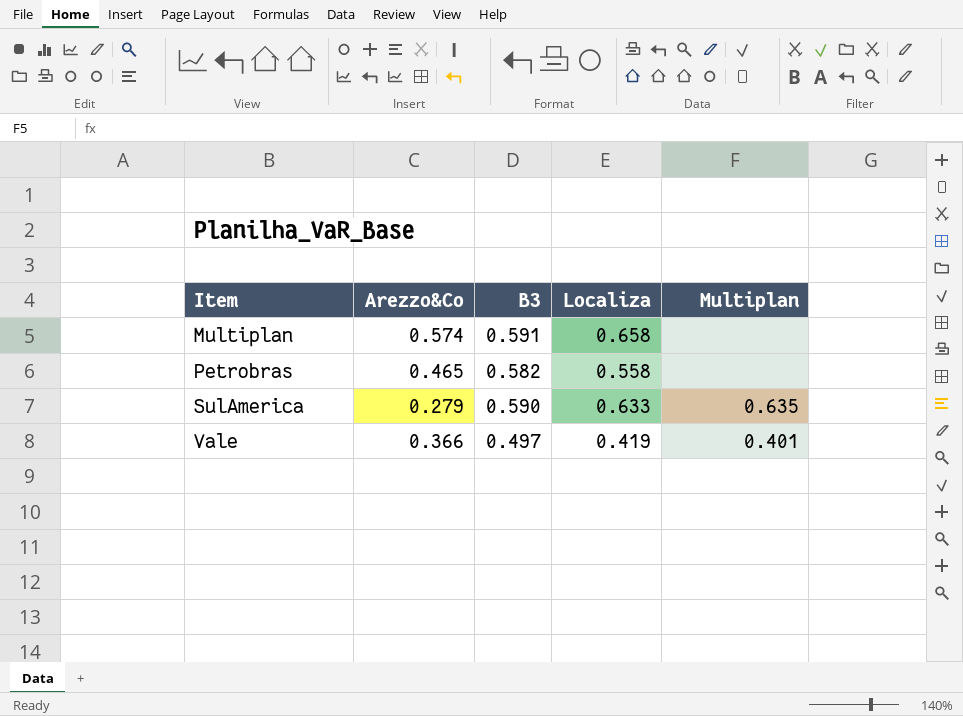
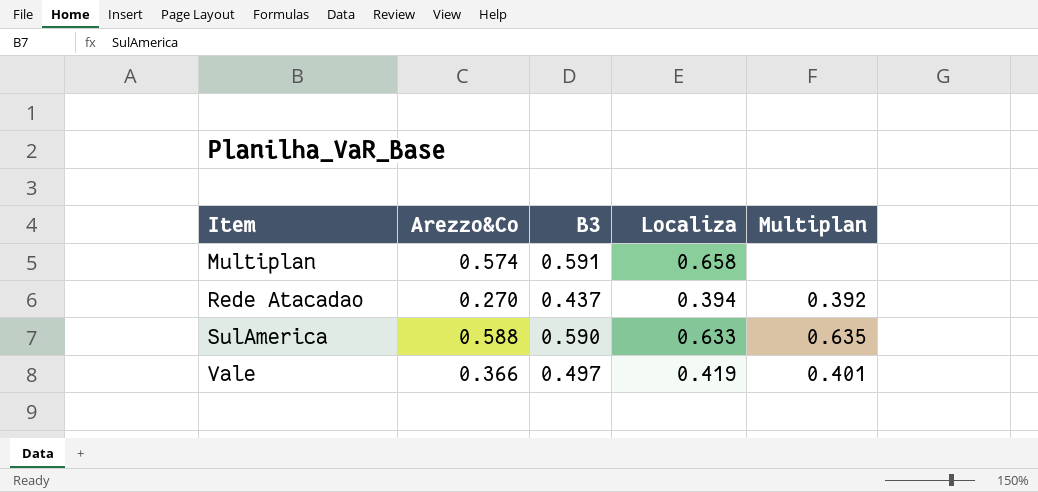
row Petrobras: 0.465 | 0.582 | 0.558 | none -> none
row Rede Atacadao: none -> 0.270 | 0.437 | 0.394 | 0.392
SulAmerica | Arezzo&Co: 0.279 -> 0.588

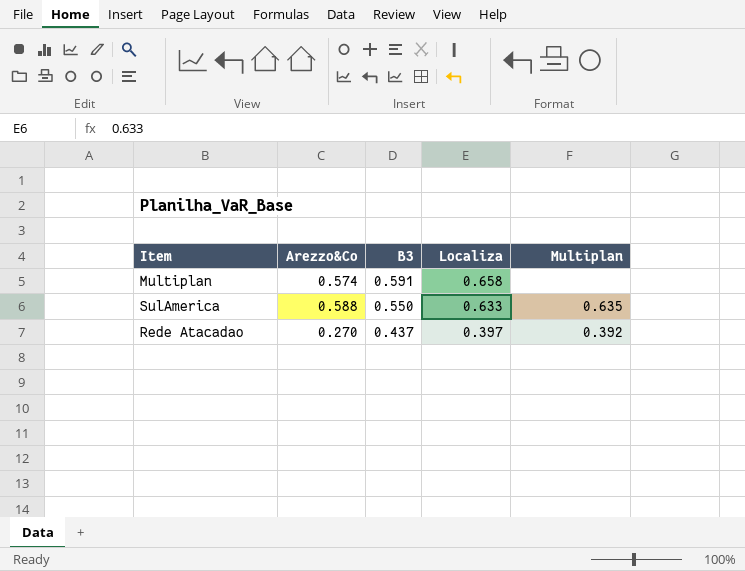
row order: Item ascending -> B3 descending
row Vale: 0.366 | 0.497 | 0.419 | 0.401 -> none
SulAmerica | B3: 0.590 -> 0.550
Rede Atacadao | Localiza: 0.394 -> 0.397

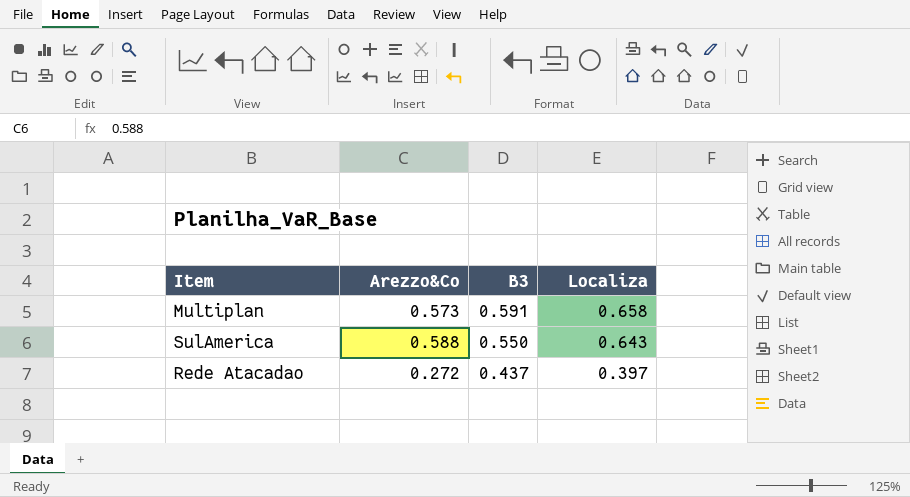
column Multiplan | position: 5 -> none
Multiplan | Arezzo&Co: 0.574 -> 0.573
SulAmerica | Localiza: 0.633 -> 0.643
Rede Atacadao | Arezzo&Co: 0.270 -> 0.272

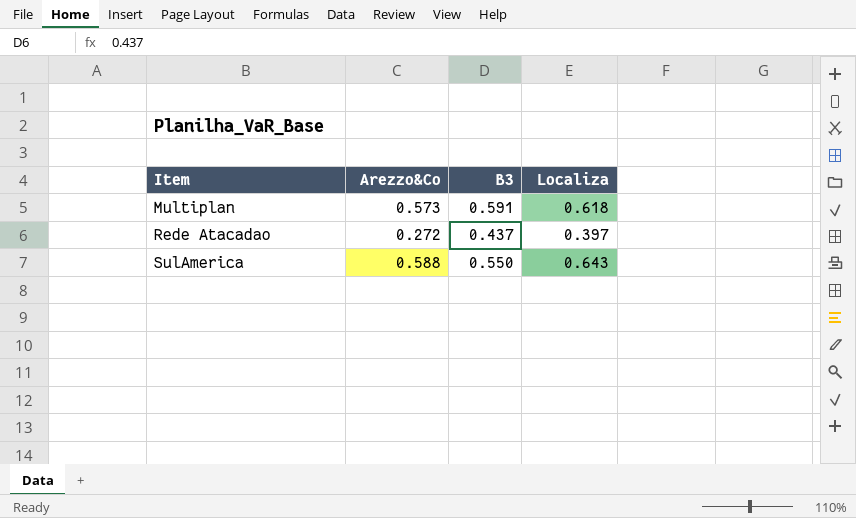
row order: B3 descending -> Item ascending
Multiplan | Localiza: 0.658 -> 0.618

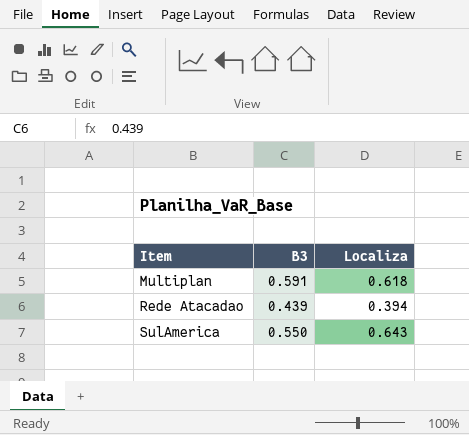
column Arezzo&Co | position: 2 -> none
Rede Atacadao | B3: 0.437 -> 0.439
Rede Atacadao | Localiza: 0.397 -> 0.394

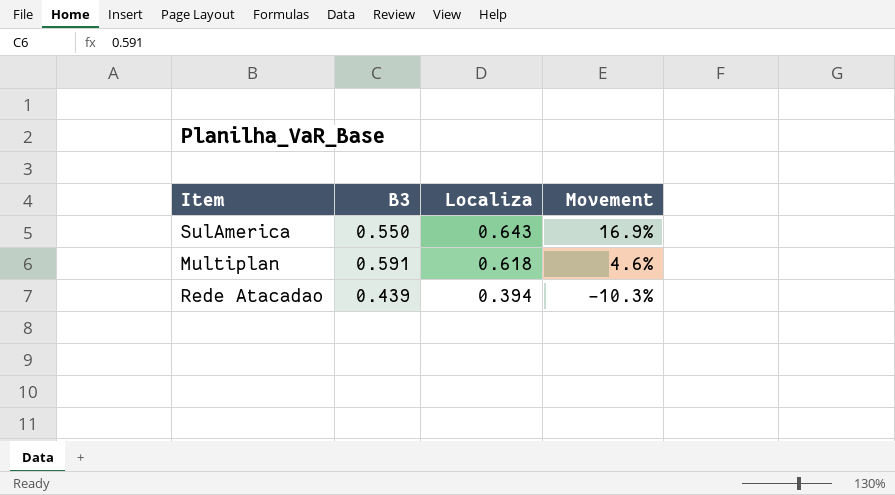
row order: Item ascending -> Localiza descending
column Movement | formula: none -> ([Localiza] - [B3]) / [B3]

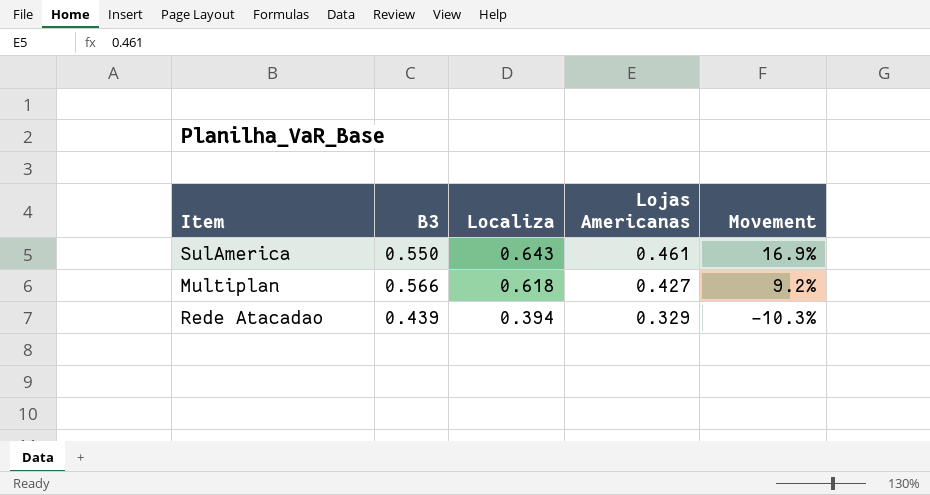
column Lojas Americanas | position: none -> 4
Multiplan | B3: 0.591 -> 0.566
Multiplan | Movement: 4.6% -> 9.2%

